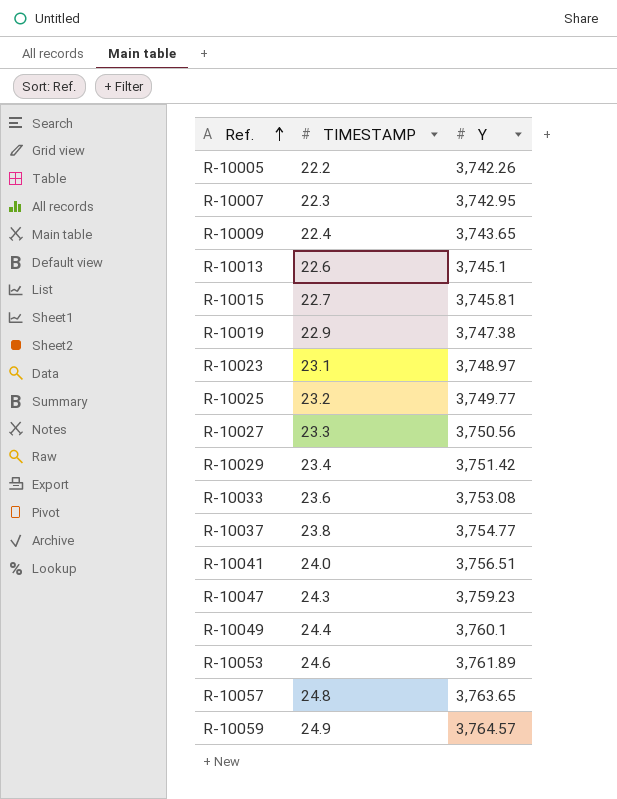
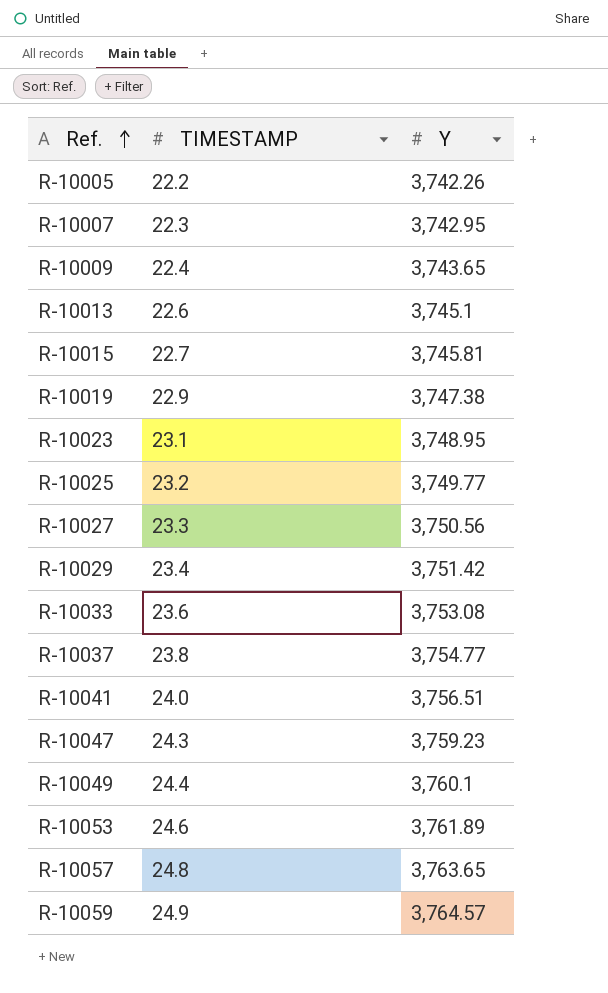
R-10023 | Y: 3,748.97 -> 3,748.95

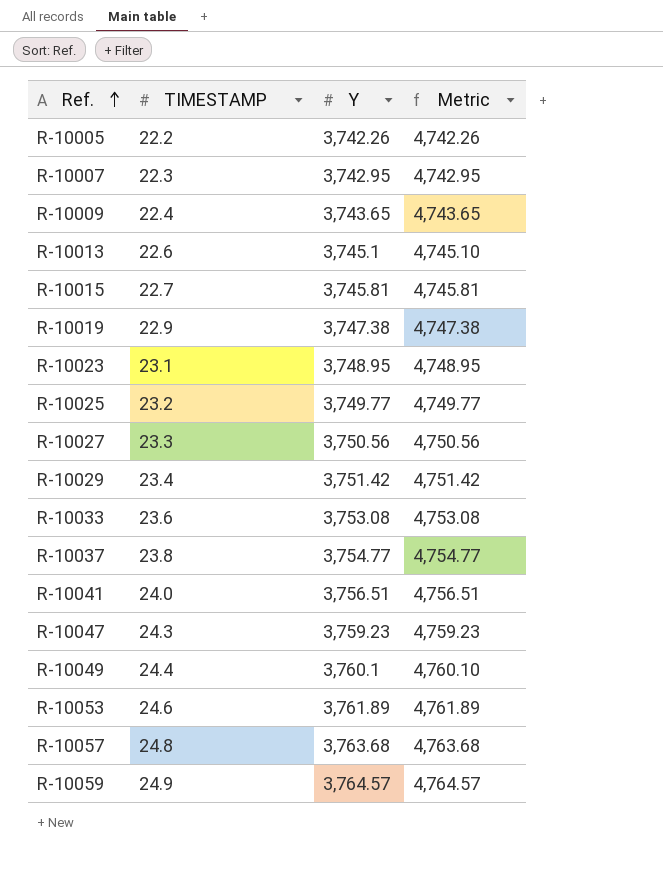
column Metric | formula: none -> [Y] + 1000
R-10057 | Y: 3,763.65 -> 3,763.68

